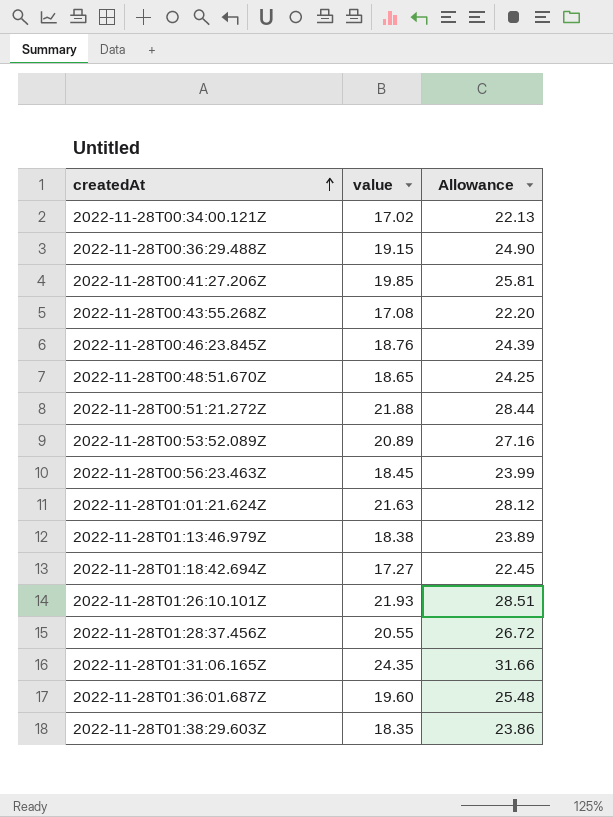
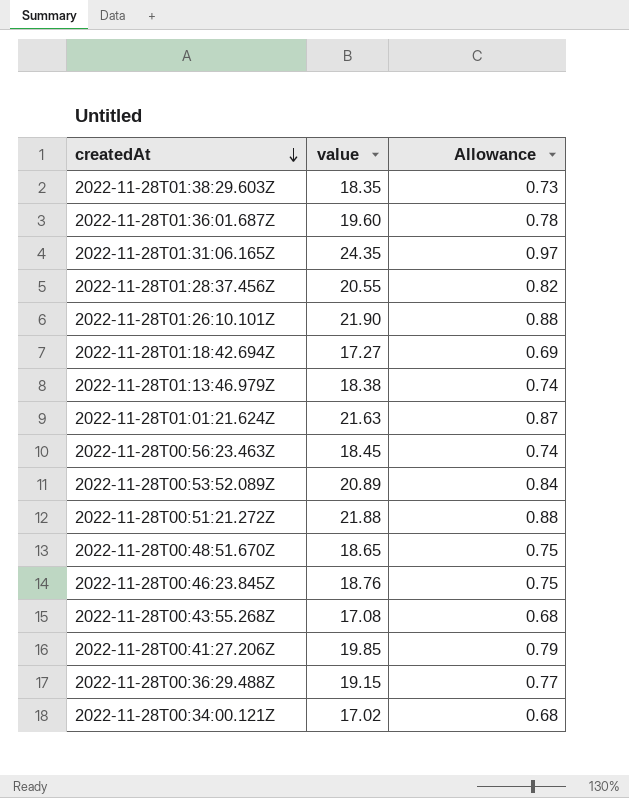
row order: createdAt ascending -> createdAt descending
column Allowance | formula: [value] * 1.3 -> [value] * 0.04
2022-11-28T01:26:10.101Z | value: 21.93 -> 21.90

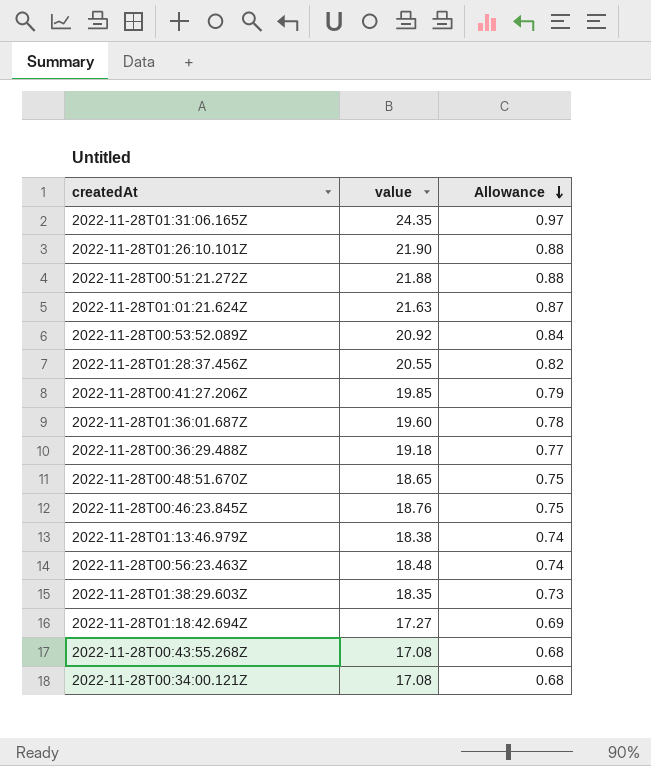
row order: createdAt descending -> Allowance descending
2022-11-28T00:53:52.089Z | value: 20.89 -> 20.92
2022-11-28T00:36:29.488Z | value: 19.15 -> 19.18
2022-11-28T00:56:23.463Z | value: 18.45 -> 18.48
2022-11-28T00:34:00.121Z | value: 17.02 -> 17.08

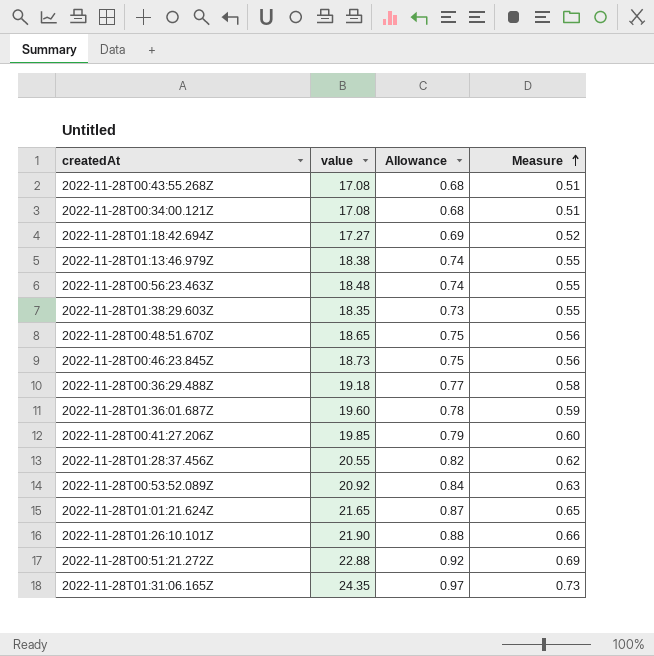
row order: Allowance descending -> Measure ascending
column Measure | formula: none -> [value] * 0.03
2022-11-28T00:46:23.845Z | value: 18.76 -> 18.73
2022-11-28T01:01:21.624Z | value: 21.63 -> 21.65
2022-11-28T00:51:21.272Z | value: 21.88 -> 22.88
2022-11-28T00:51:21.272Z | Allowance: 0.88 -> 0.92

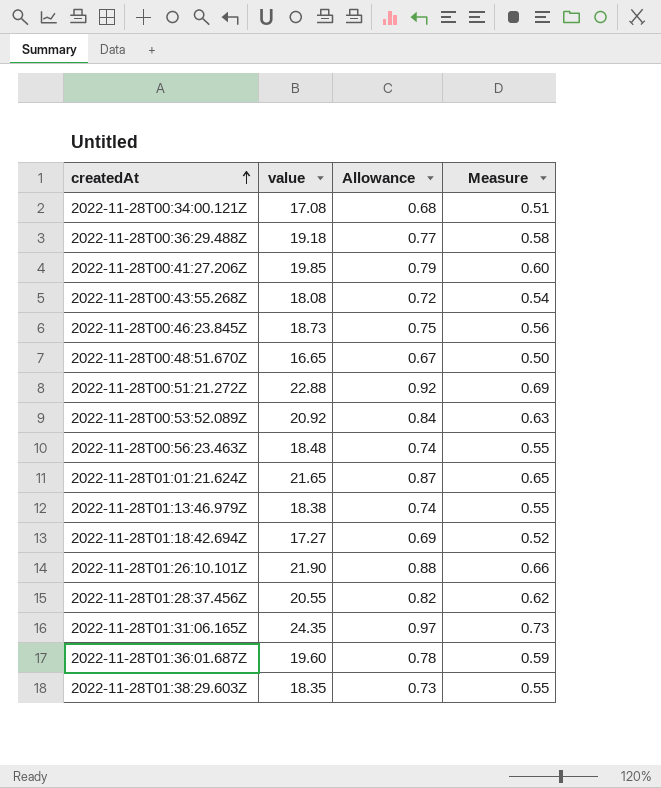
row order: Measure ascending -> createdAt ascending
2022-11-28T00:43:55.268Z | value: 17.08 -> 18.08
2022-11-28T00:43:55.268Z | Allowance: 0.68 -> 0.72
2022-11-28T00:43:55.268Z | Measure: 0.51 -> 0.54
2022-11-28T00:48:51.670Z | value: 18.65 -> 16.65
2022-11-28T00:48:51.670Z | Allowance: 0.75 -> 0.67
2022-11-28T00:48:51.670Z | Measure: 0.56 -> 0.50

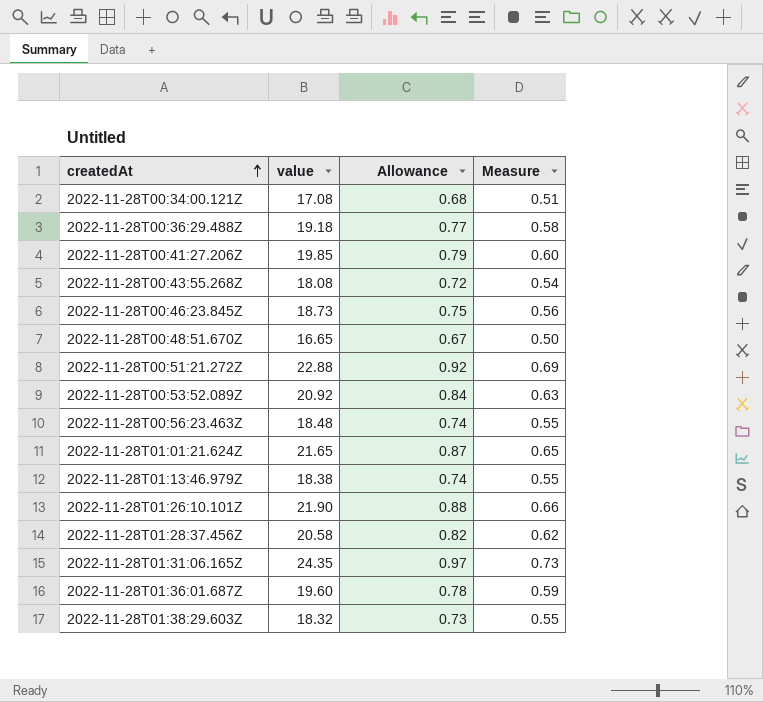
row 2022-11-28T01:18:42.694Z: 17.27 | 0.69 | 0.52 -> none
2022-11-28T01:28:37.456Z | value: 20.55 -> 20.58
2022-11-28T01:38:29.603Z | value: 18.35 -> 18.32

